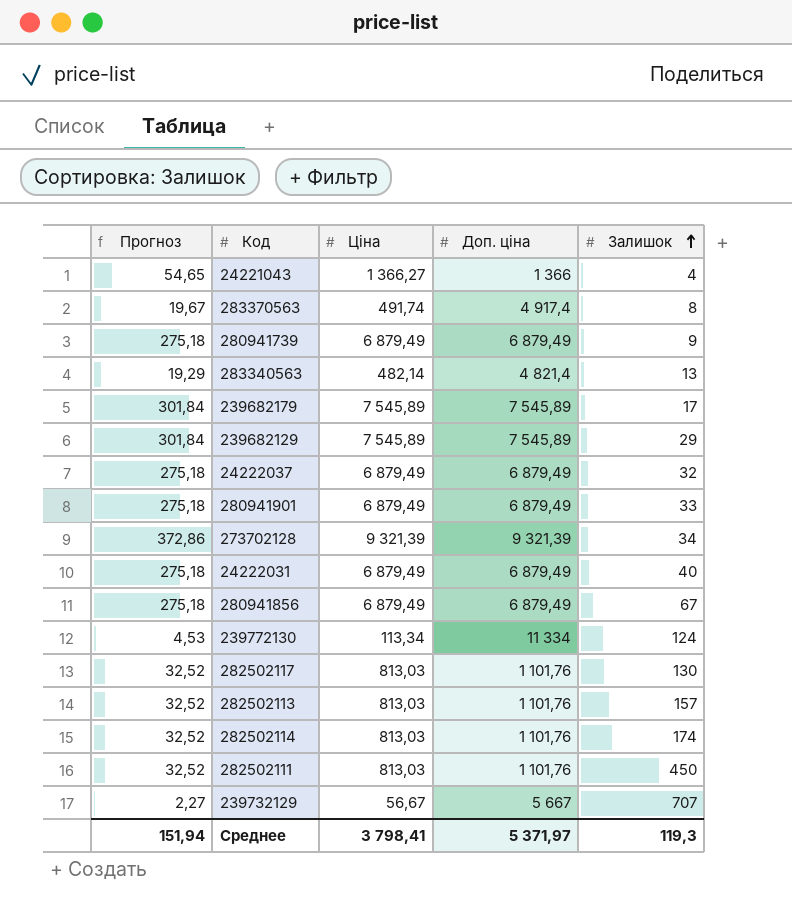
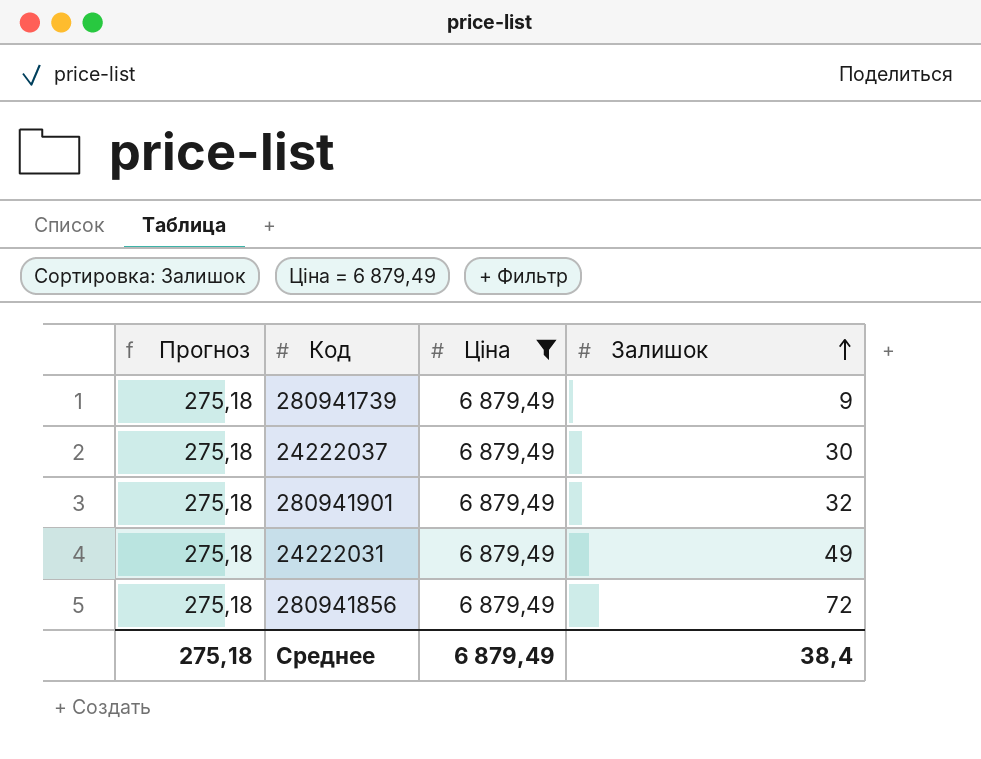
filter: none -> Ціна = 6 879,49
column Доп. ціна | position: 4 -> none
24222037 | Залишок: 32 -> 30
280941901 | Залишок: 33 -> 32
24222031 | Залишок: 40 -> 49
280941856 | Залишок: 67 -> 72
Среднее | Прогноз: 151,94 -> 275,18
Среднее | Ціна: 3 798,41 -> 6 879,49
Среднее | Залишок: 119,3 -> 38,4

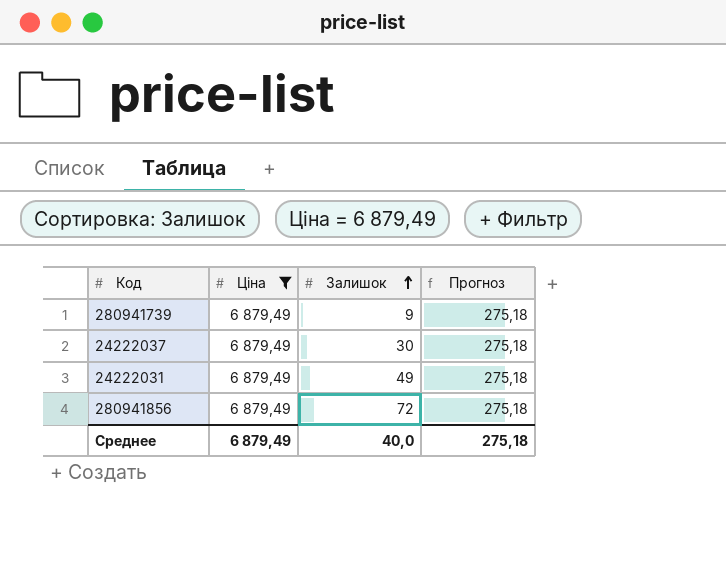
column Прогноз | position: 1 -> 4
row 280941901: 275,18 | 6 879,49 | 32 -> none
Среднее | Залишок: 38,4 -> 40,0

